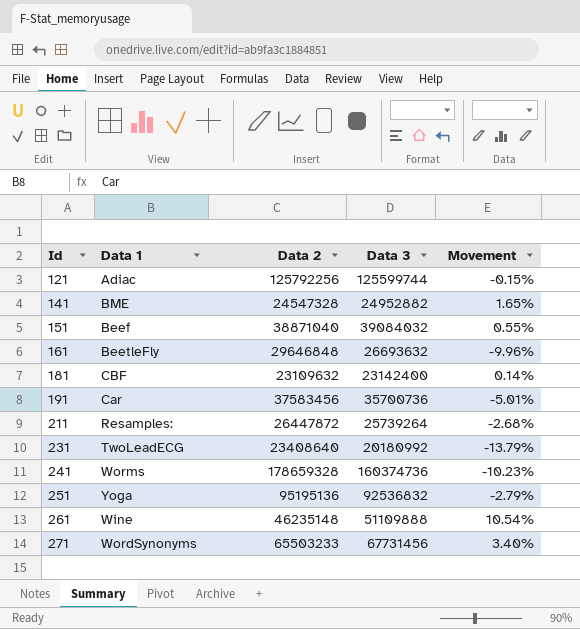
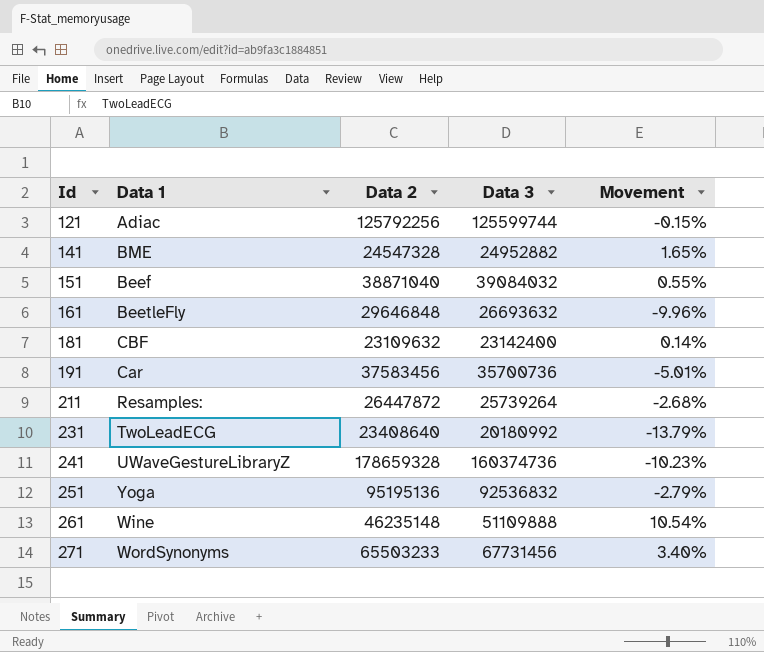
241 | Data 1: Worms -> UWaveGestureLibraryZ

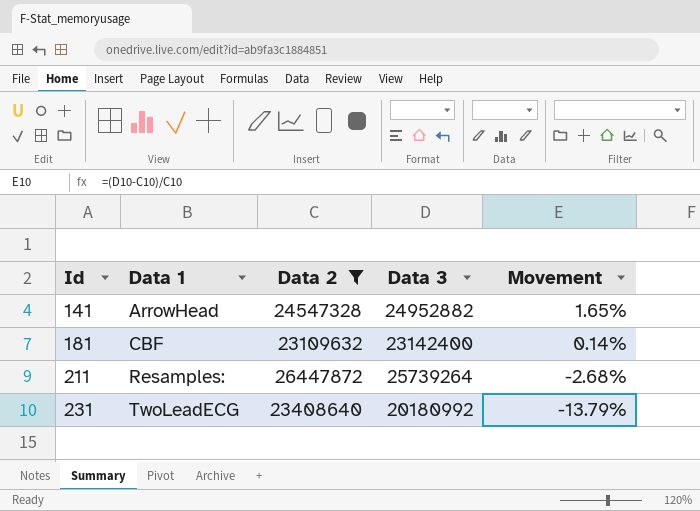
filter: none -> Data 2 <= 26447872
141 | Data 1: BME -> ArrowHead

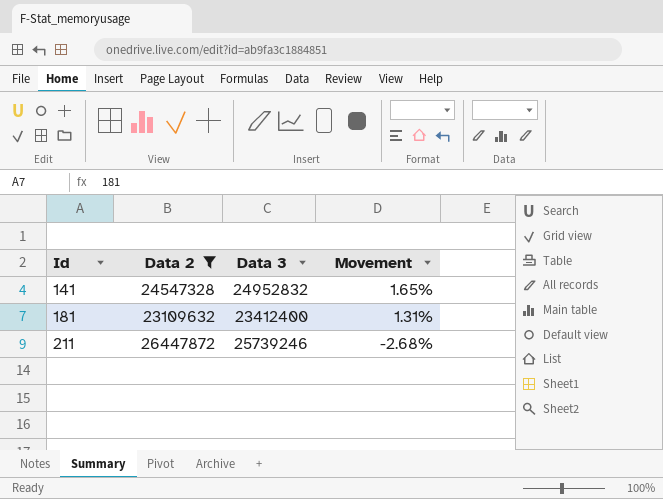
column Data 1 | position: 2 -> none
row 231: TwoLeadECG | 23408640 | 20180992 | -13.79% -> none
141 | Data 3: 24952882 -> 24952832
181 | Data 3: 23142400 -> 23412400
181 | Movement: 0.14% -> 1.31%
211 | Data 3: 25739264 -> 25739246

